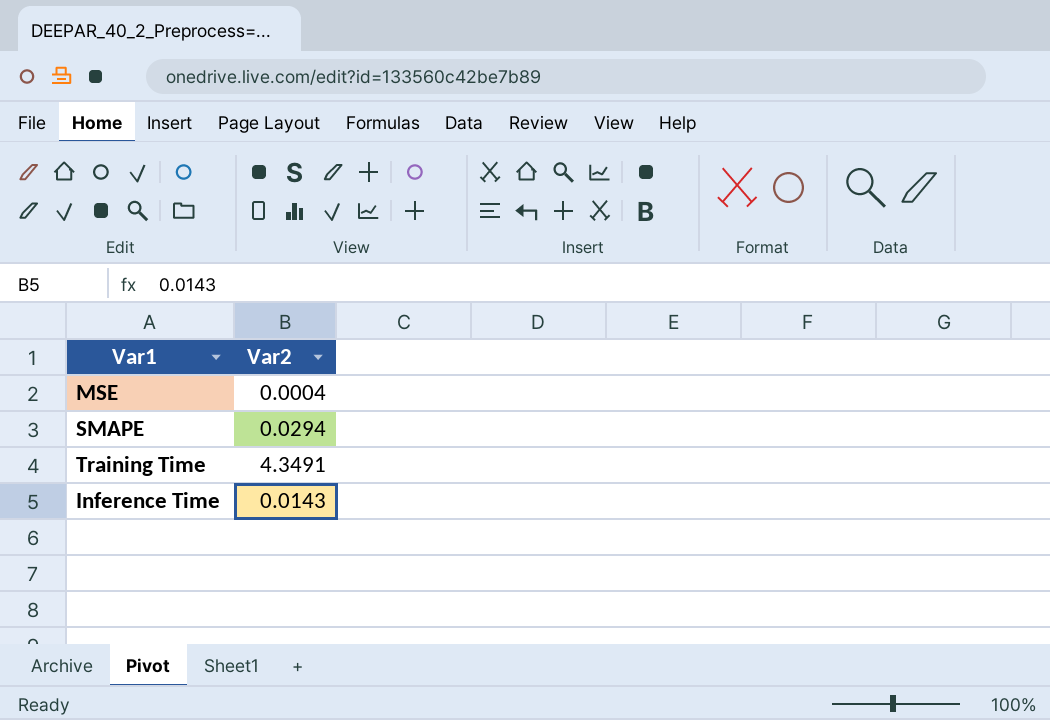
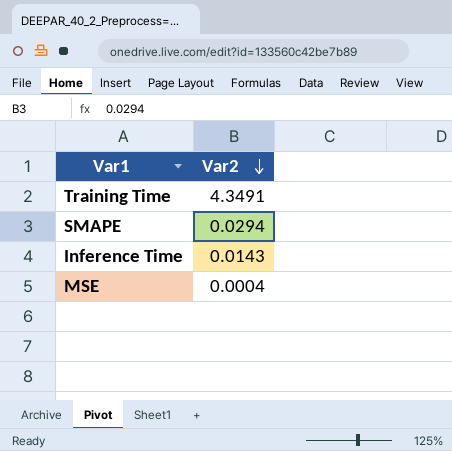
row order: none -> Var2 descending

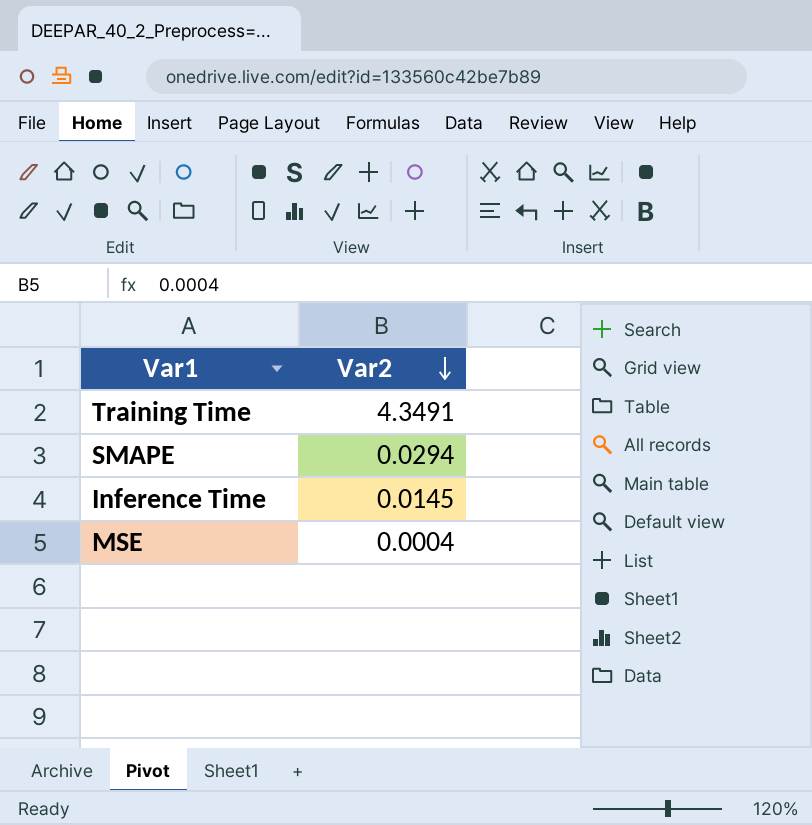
Inference Time | Var2: 0.0143 -> 0.0145

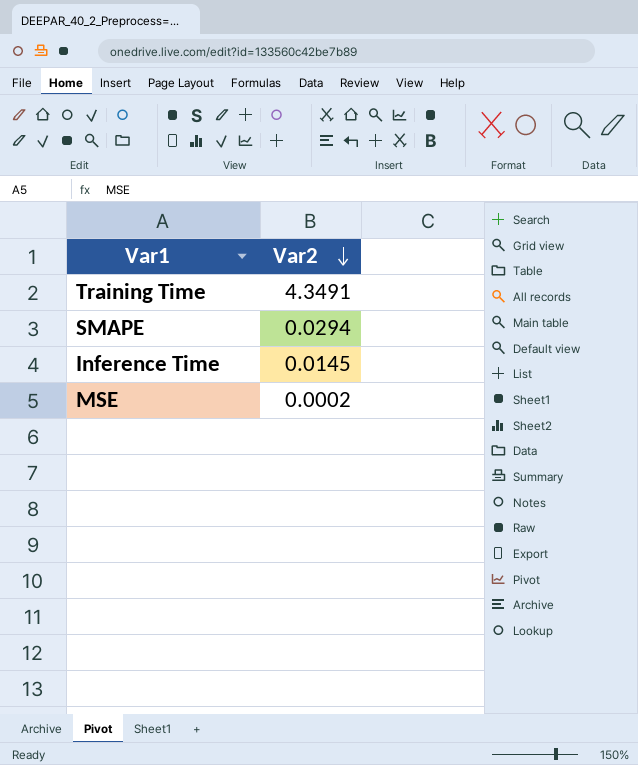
MSE | Var2: 0.0004 -> 0.0002

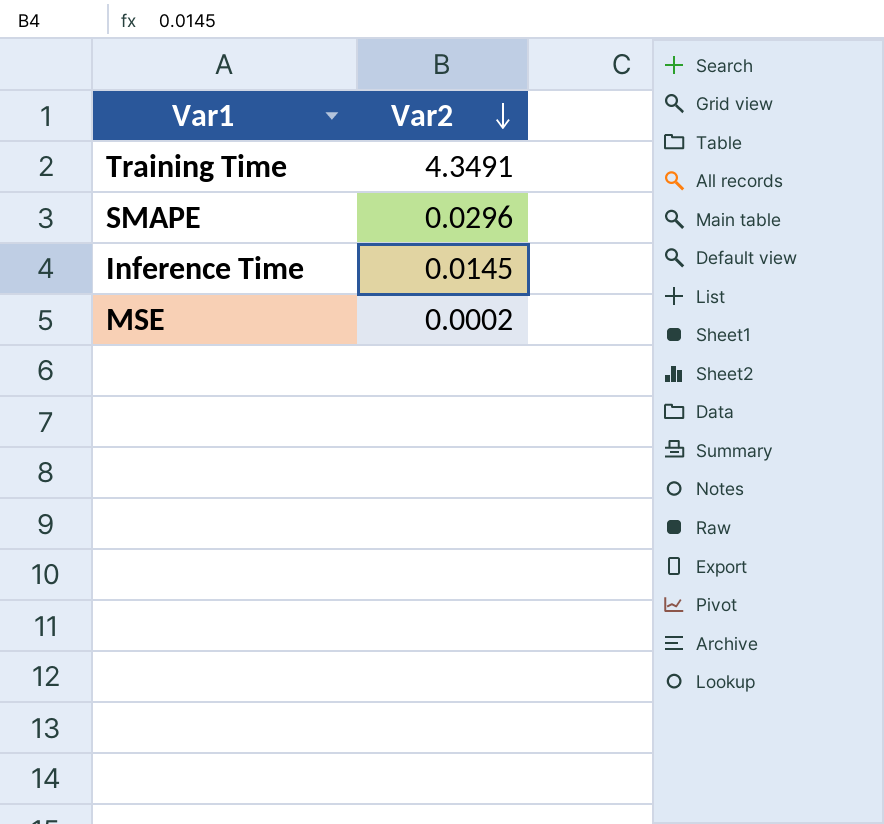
SMAPE | Var2: 0.0294 -> 0.0296

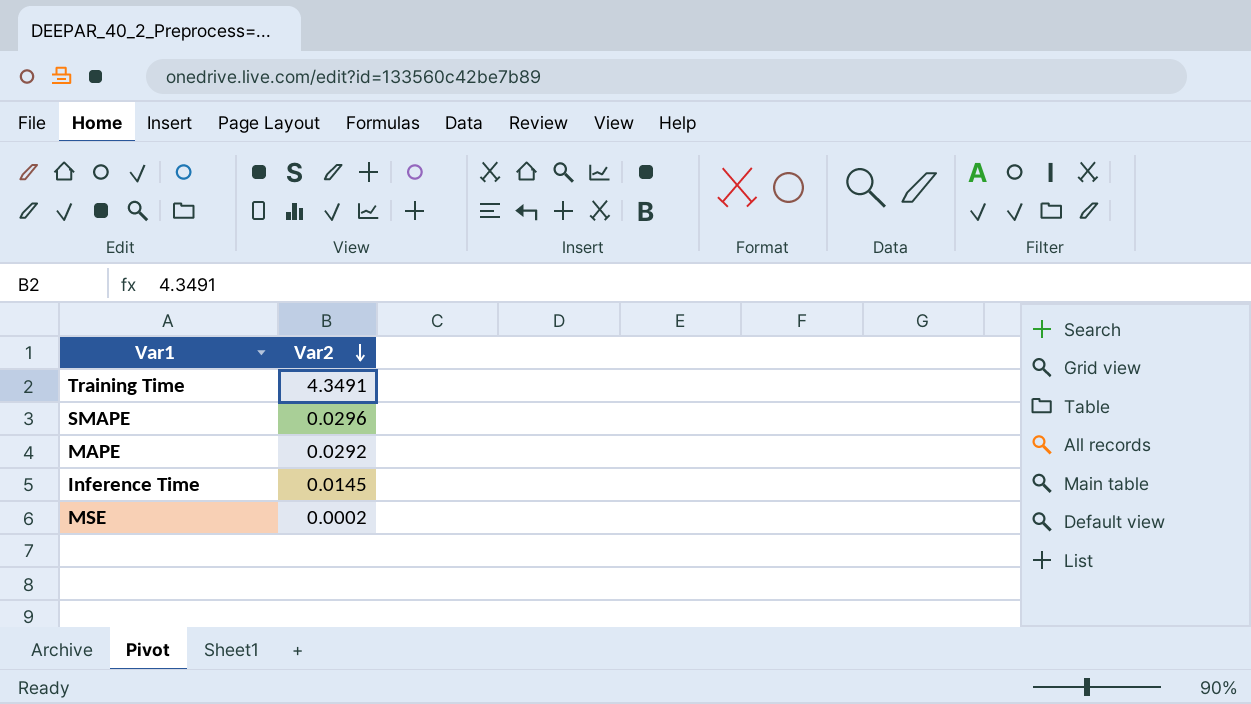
row MAPE: none -> 0.0292

